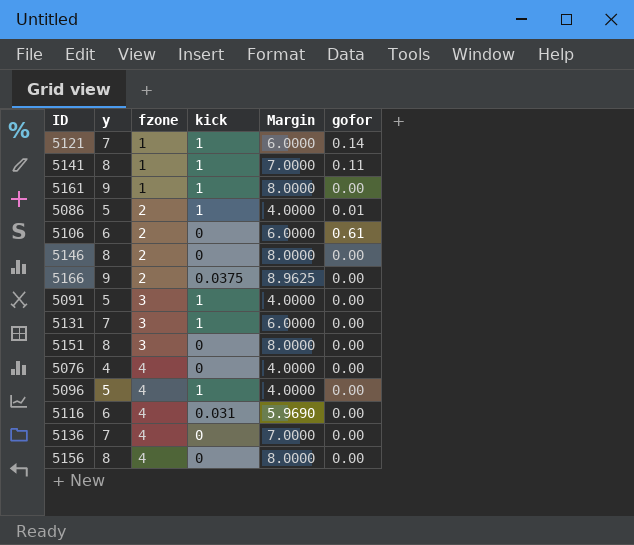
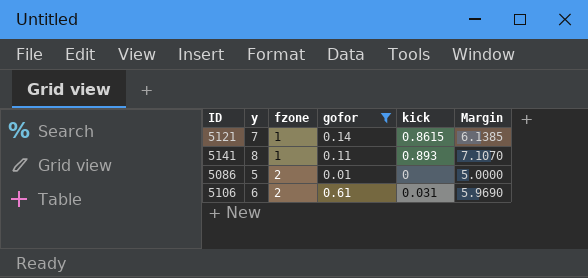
filter: none -> gofor != 0.00
column gofor | position: 6 -> 4
5121 | kick: 1 -> 0.8615
5121 | Margin: 6.0000 -> 6.1385
5141 | kick: 1 -> 0.893
5141 | Margin: 7.0000 -> 7.1070
5086 | kick: 1 -> 0
5086 | Margin: 4.0000 -> 5.0000
5106 | kick: 0 -> 0.031
5106 | Margin: 6.0000 -> 5.9690

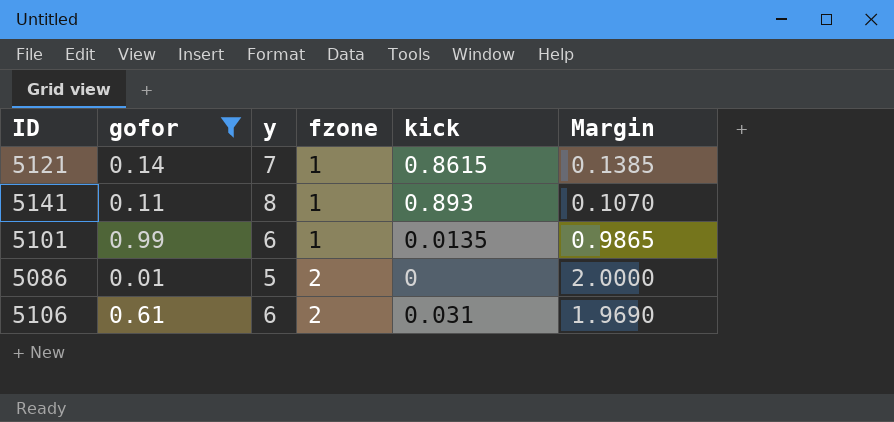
column gofor | position: 4 -> 2
column Margin | formula: [y] - [kick] -> [fzone] - [kick]
row 5101: none -> 0.99 | 6 | 1 | 0.0135 | 0.9865

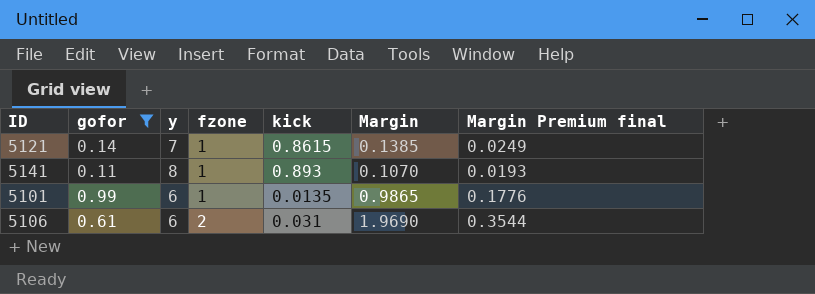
column Margin Premium final | formula: none -> [Margin] * 0.18
row 5086: 0.01 | 5 | 2 | 0 | 2.0000 -> none

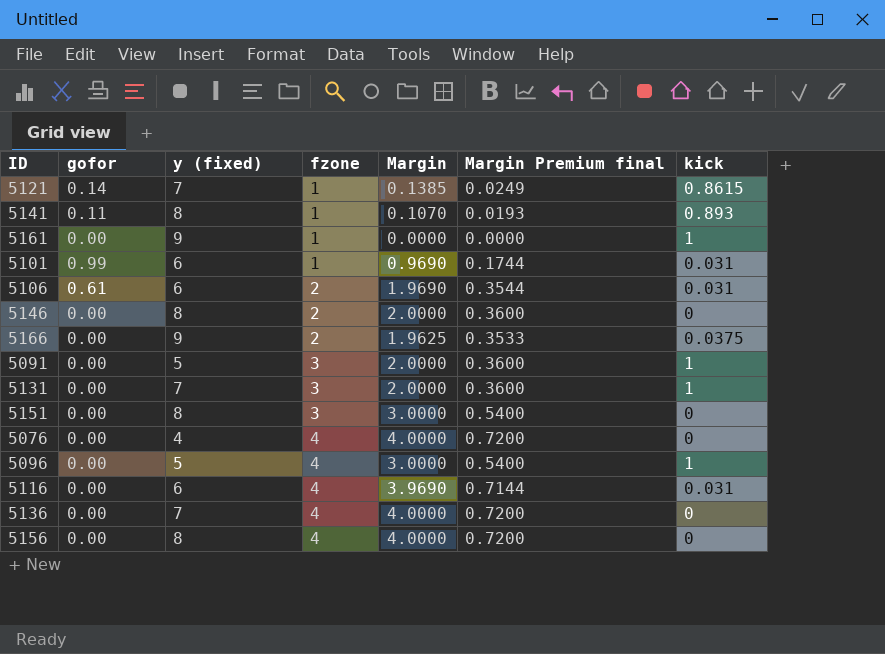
filter: gofor != 0.00 -> none
column name: y -> y (fixed)
column kick | position: 5 -> 7
5101 | Margin: 0.9865 -> 0.9690
5101 | Margin Premium final: 0.1776 -> 0.1744
5101 | kick: 0.0135 -> 0.031

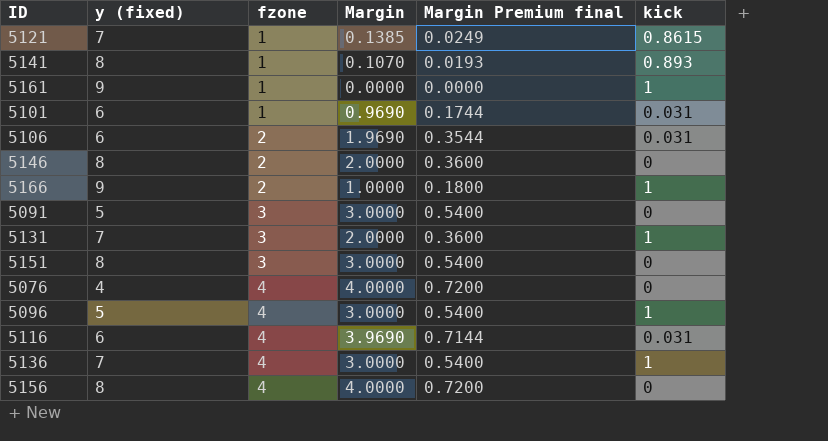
column gofor | position: 2 -> none
5166 | Margin: 1.9625 -> 1.0000
5166 | Margin Premium final: 0.3533 -> 0.1800
5166 | kick: 0.0375 -> 1
5091 | Margin: 2.0000 -> 3.0000
5091 | Margin Premium final: 0.3600 -> 0.5400
5091 | kick: 1 -> 0
5136 | Margin: 4.0000 -> 3.0000
5136 | Margin Premium final: 0.7200 -> 0.5400
5136 | kick: 0 -> 1

